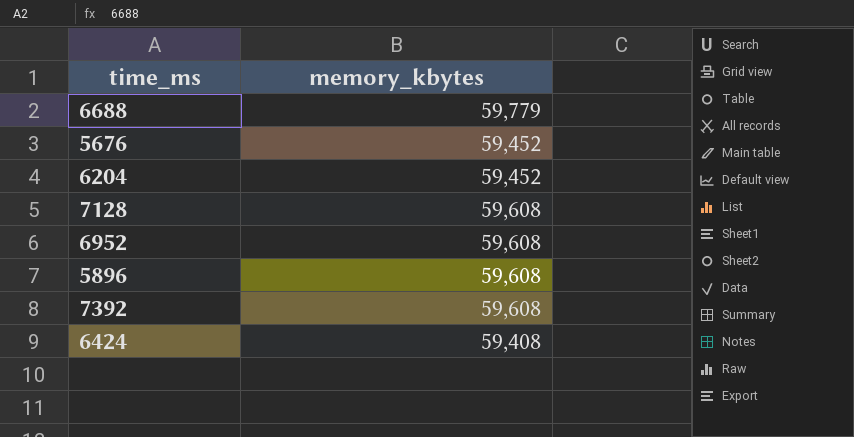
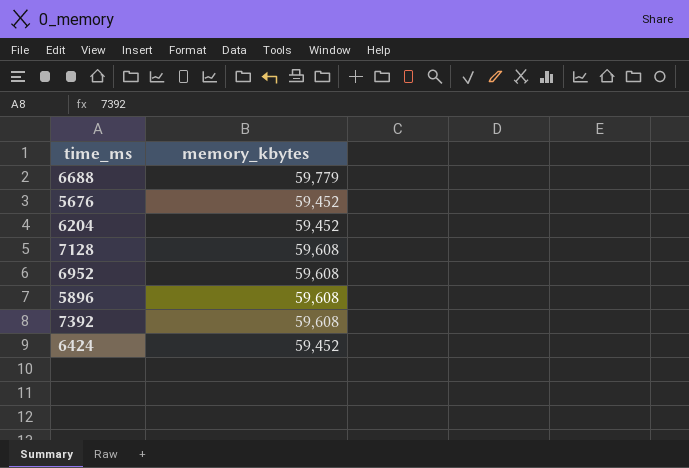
6424 | memory_kbytes: 59,408 -> 59,452

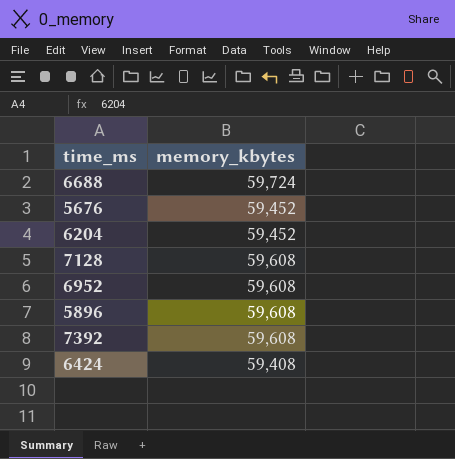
6688 | memory_kbytes: 59,779 -> 59,724
6424 | memory_kbytes: 59,452 -> 59,408

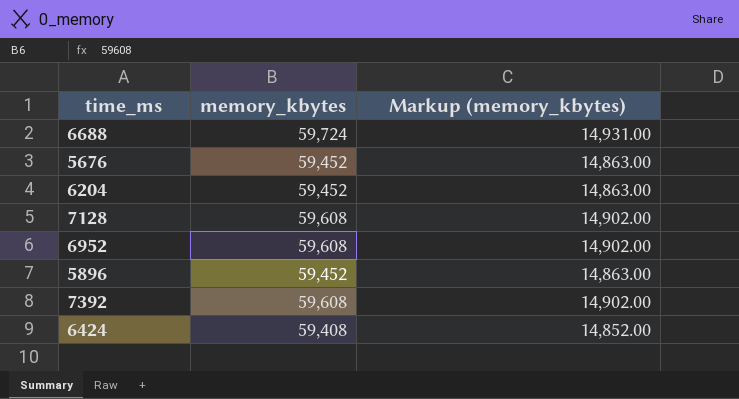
column Markup (memory_kbytes) | formula: none -> [memory_kbytes] * 0.25
5896 | memory_kbytes: 59,608 -> 59,452

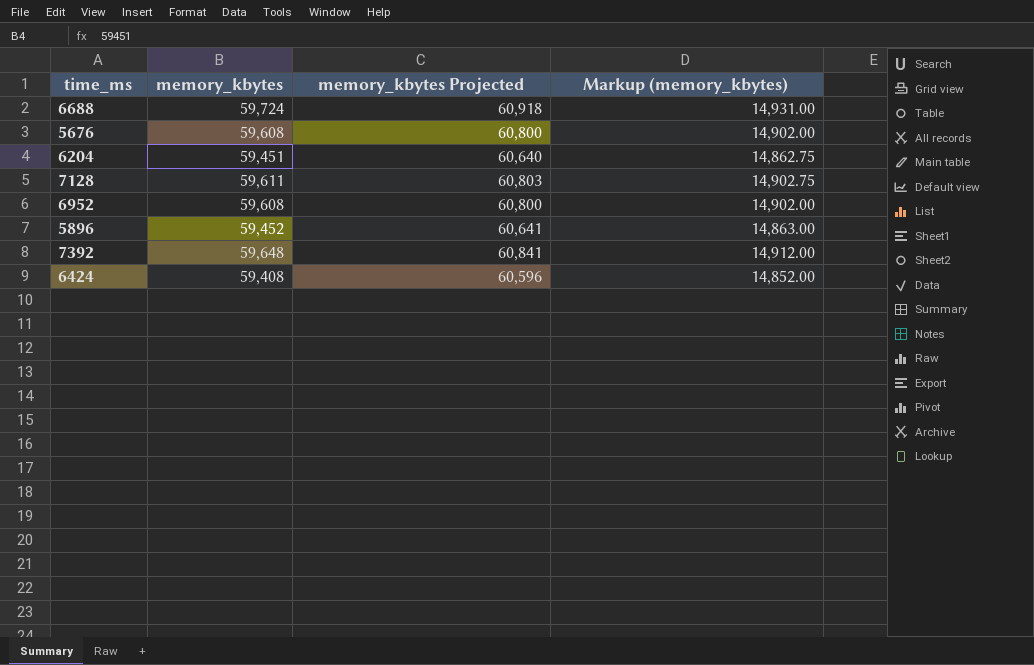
column memory_kbytes Projected | formula: none -> [memory_kbytes] * 1.02
5676 | memory_kbytes: 59,452 -> 59,608
5676 | Markup (memory_kbytes): 14,863.00 -> 14,902.00
6204 | memory_kbytes: 59,452 -> 59,451
6204 | Markup (memory_kbytes): 14,863.00 -> 14,862.75
7128 | memory_kbytes: 59,608 -> 59,611
7128 | Markup (memory_kbytes): 14,902.00 -> 14,902.75
7392 | memory_kbytes: 59,608 -> 59,648
7392 | Markup (memory_kbytes): 14,902.00 -> 14,912.00

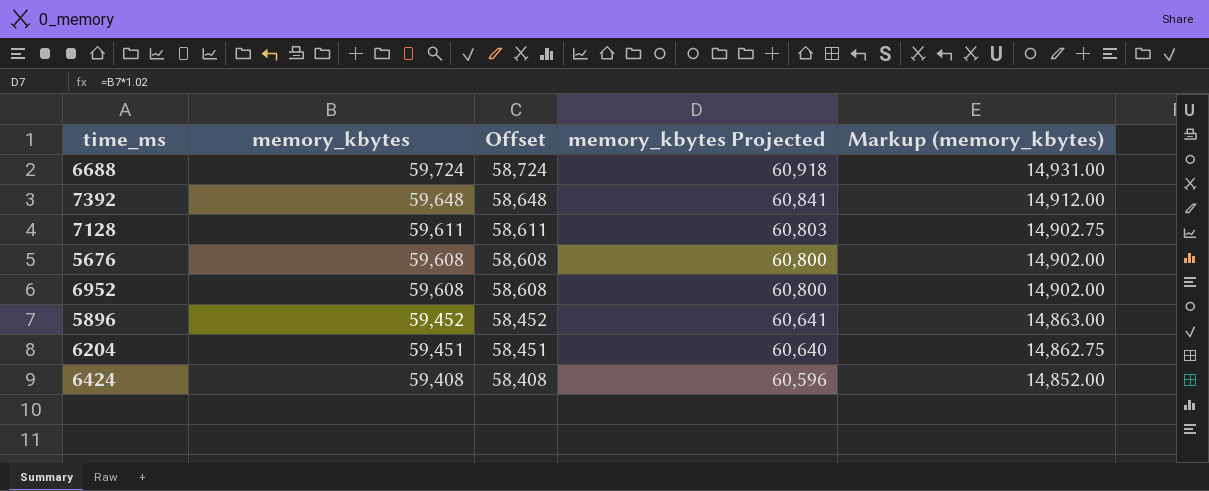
row order: none -> memory_kbytes descending
column Offset | formula: none -> [memory_kbytes] - 1000

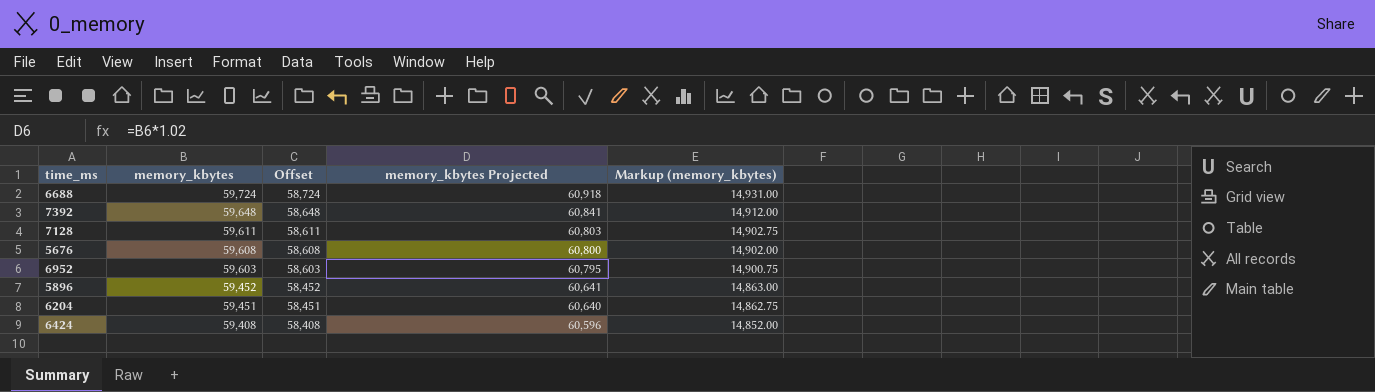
6952 | memory_kbytes: 59,608 -> 59,603
6952 | Offset: 58,608 -> 58,603
6952 | memory_kbytes Projected: 60,800 -> 60,795
6952 | Markup (memory_kbytes): 14,902.00 -> 14,900.75

